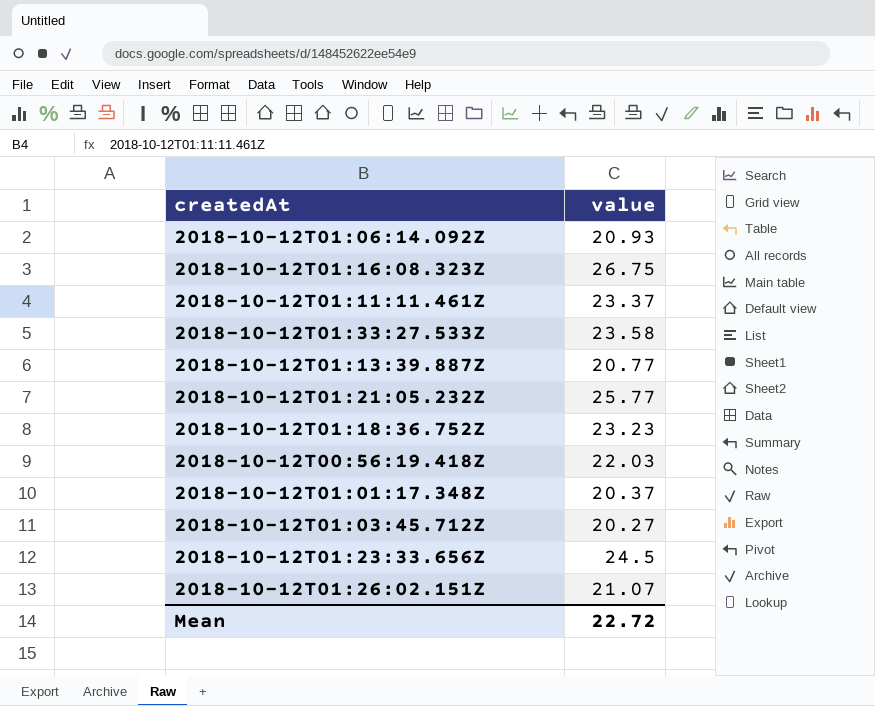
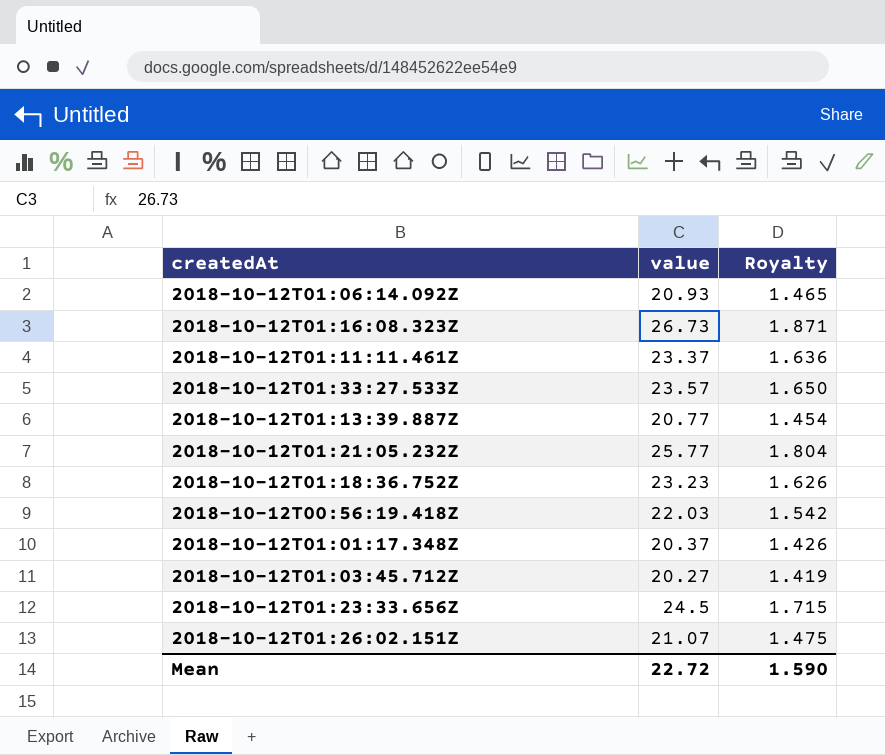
column Royalty | formula: none -> [value] * 0.07
2018-10-12T01:16:08.323Z | value: 26.75 -> 26.73
2018-10-12T01:33:27.533Z | value: 23.58 -> 23.57

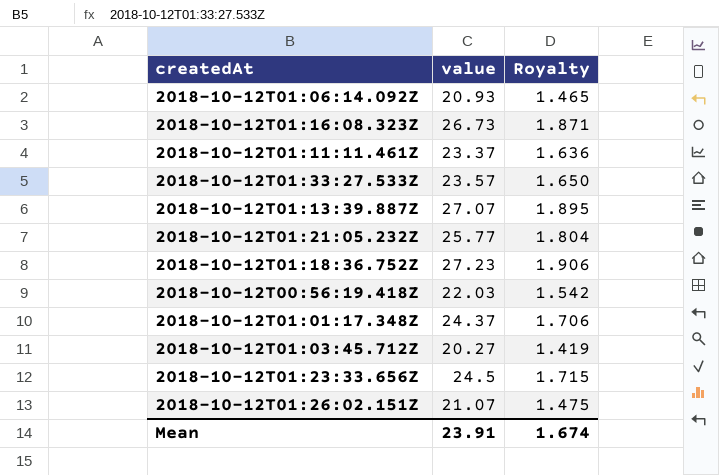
2018-10-12T01:13:39.887Z | value: 20.77 -> 27.07
2018-10-12T01:13:39.887Z | Royalty: 1.454 -> 1.895
2018-10-12T01:18:36.752Z | value: 23.23 -> 27.23
2018-10-12T01:18:36.752Z | Royalty: 1.626 -> 1.906
2018-10-12T01:01:17.348Z | value: 20.37 -> 24.37
2018-10-12T01:01:17.348Z | Royalty: 1.426 -> 1.706
Mean | value: 22.72 -> 23.91
Mean | Royalty: 1.590 -> 1.674

